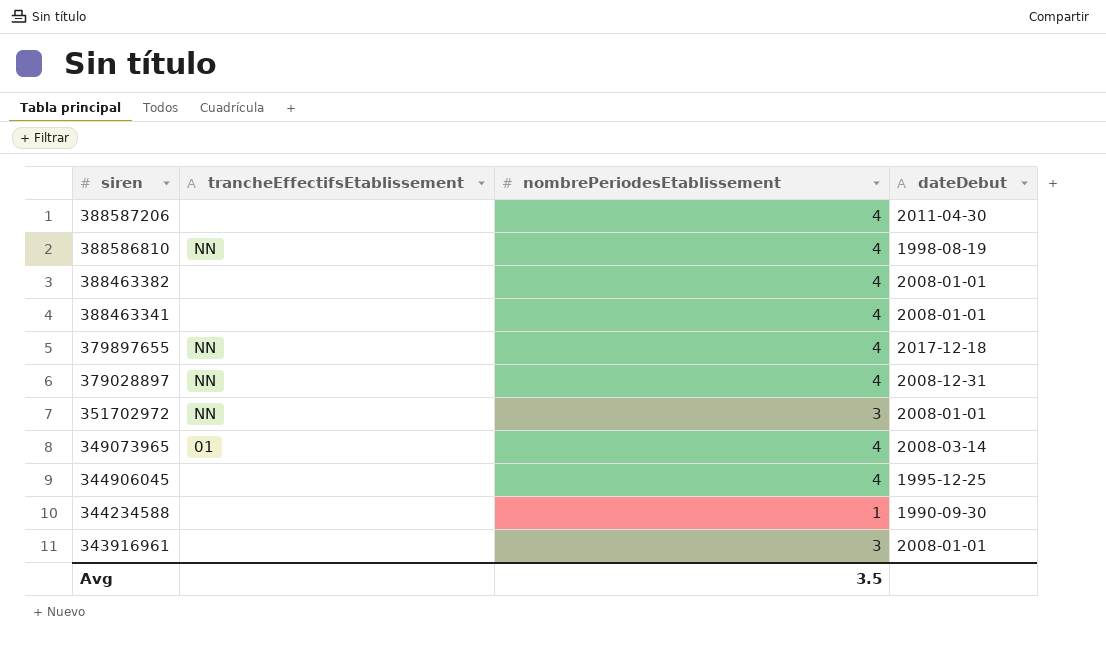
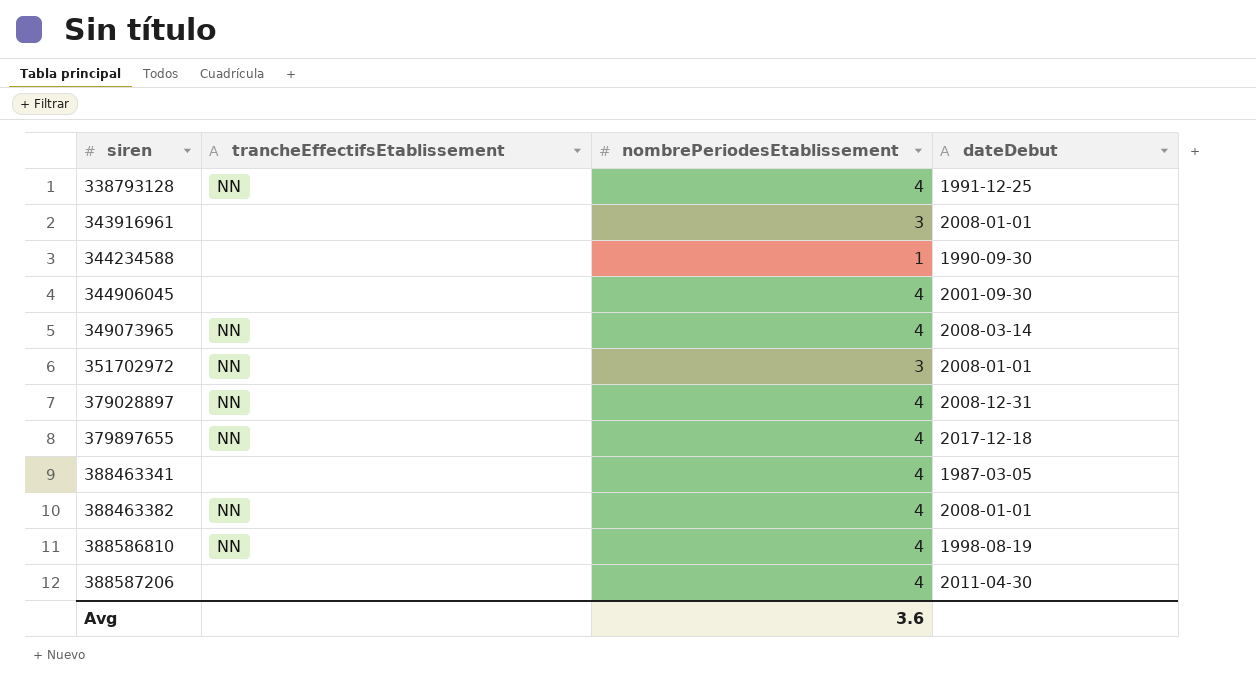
row order: siren descending -> siren ascending
row 338793128: none -> NN | 4 | 1991-12-25
344906045 | dateDebut: 1995-12-25 -> 2001-09-30
349073965 | trancheEffectifsEtablissement: 01 -> NN
388463341 | dateDebut: 2008-01-01 -> 1987-03-05
388463382 | trancheEffectifsEtablissement: none -> NN
Avg | nombrePeriodesEtablissement: 3.5 -> 3.6

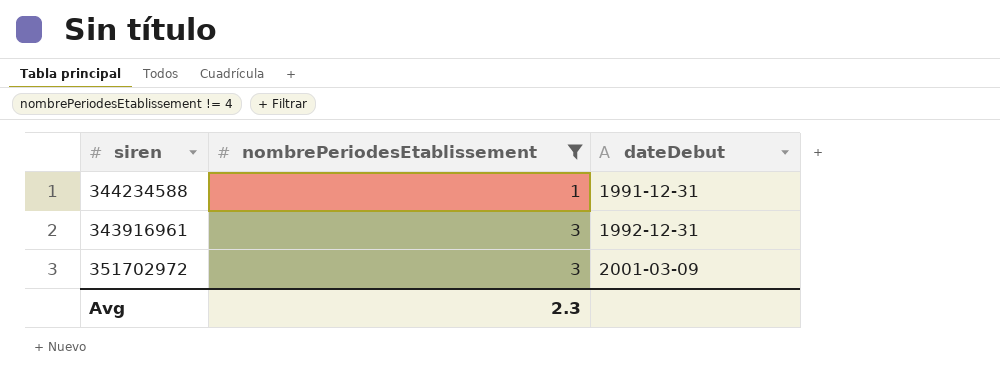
filter: none -> nombrePeriodesEtablissement != 4
row order: siren ascending -> nombrePeriodesEtablissement ascending
column trancheEffectifsEtablissement | position: 2 -> none
344234588 | dateDebut: 1990-09-30 -> 1991-12-31
343916961 | dateDebut: 2008-01-01 -> 1992-12-31
351702972 | dateDebut: 2008-01-01 -> 2001-03-09
Avg | nombrePeriodesEtablissement: 3.6 -> 2.3

